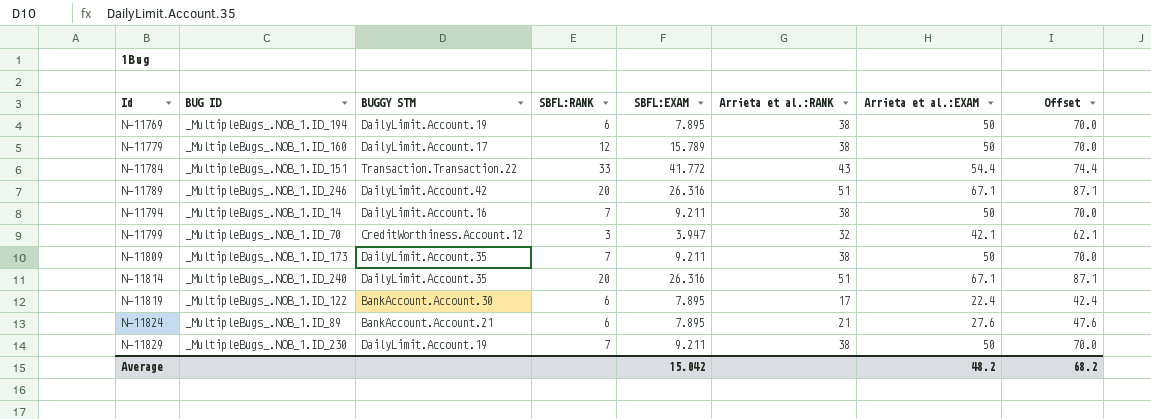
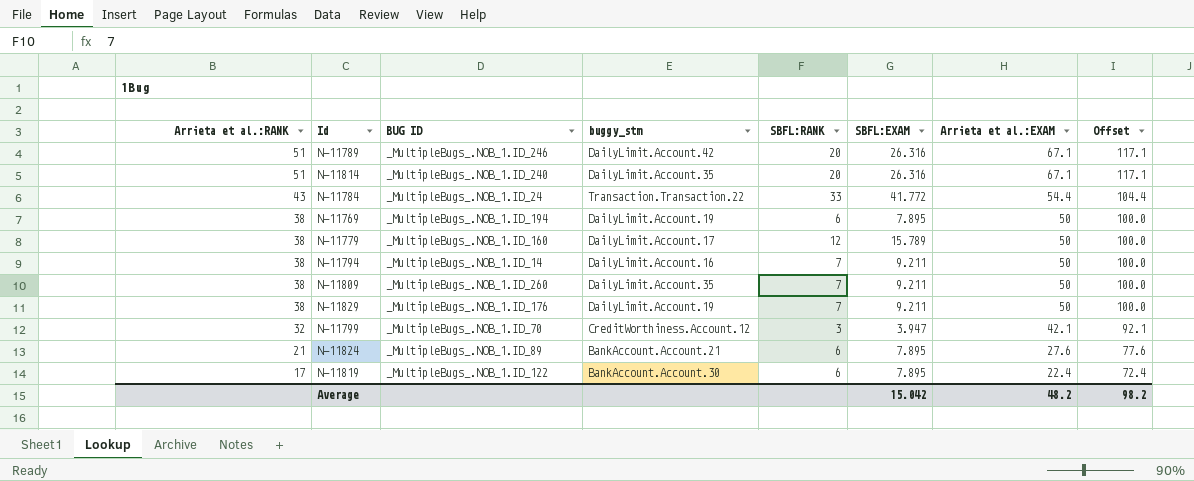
row order: Id ascending -> Arrieta et al.:RANK descending
column Arrieta et al.:RANK | position: 6 -> 1
column name: BUGGY STM -> buggy_stm
column Offset | formula: [Arrieta et al.:EXAM] + 20 -> [Arrieta et al.:EXAM] + 50
N-11784 | BUG ID: _MultipleBugs_.NOB_1.ID_151 -> _MultipleBugs_.NOB_1.ID_24
N-11809 | BUG ID: _MultipleBugs_.NOB_1.ID_173 -> _MultipleBugs_.NOB_1.ID_260
N-11829 | BUG ID: _MultipleBugs_.NOB_1.ID_230 -> _MultipleBugs_.NOB_1.ID_176
Average | Offset: 68.2 -> 98.2

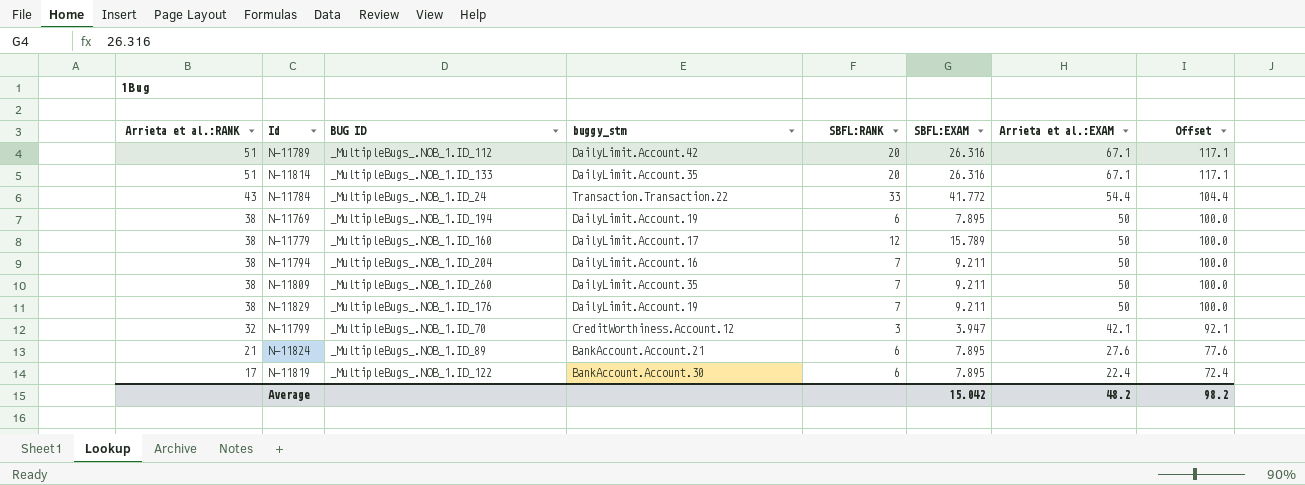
N-11789 | BUG ID: _MultipleBugs_.NOB_1.ID_246 -> _MultipleBugs_.NOB_1.ID_112
N-11814 | BUG ID: _MultipleBugs_.NOB_1.ID_240 -> _MultipleBugs_.NOB_1.ID_133
N-11794 | BUG ID: _MultipleBugs_.NOB_1.ID_14 -> _MultipleBugs_.NOB_1.ID_204

